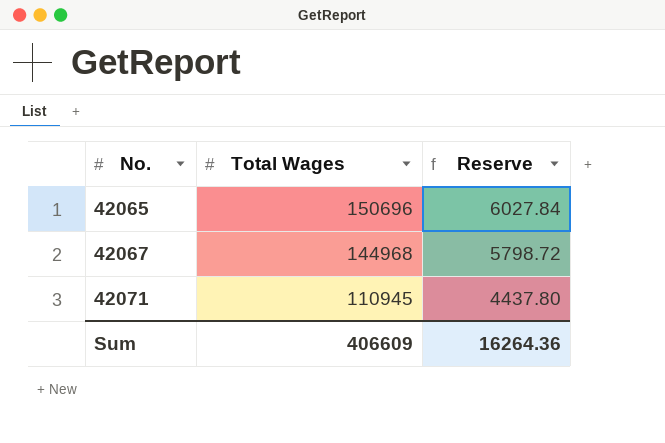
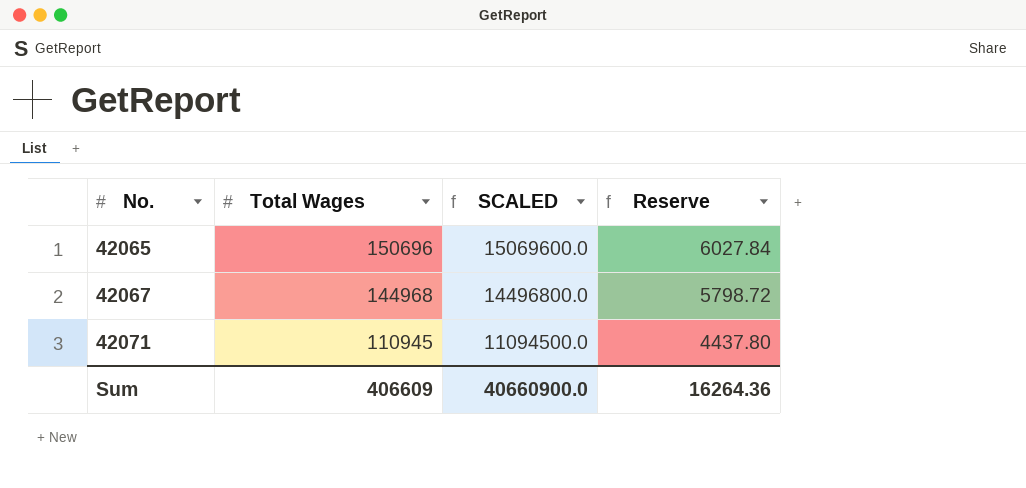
column SCALED | formula: none -> [Total Wages] * 100

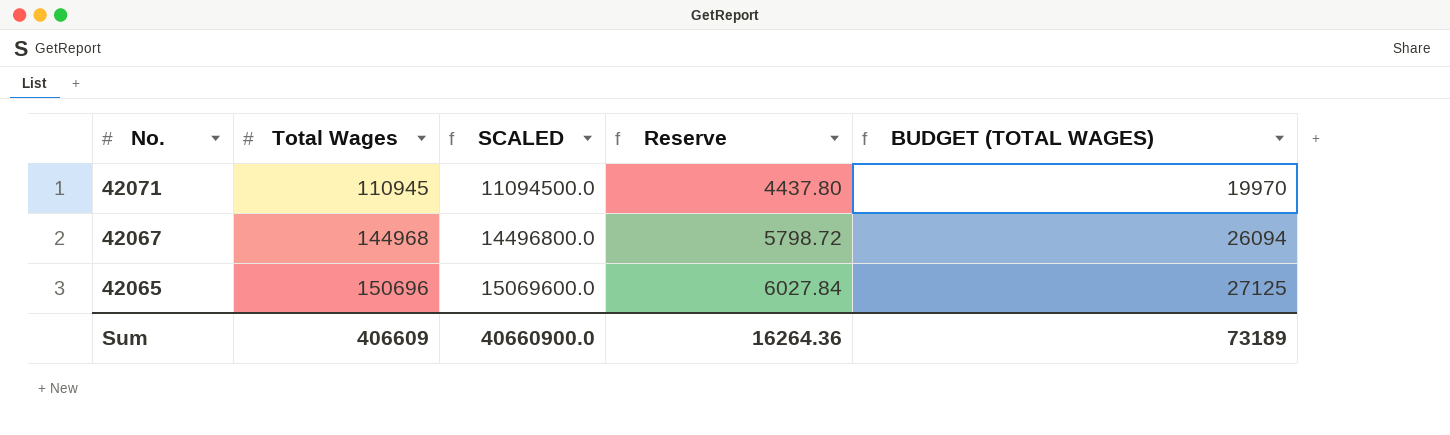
row order: No. ascending -> No. descending
column BUDGET (TOTAL WAGES) | formula: none -> [Total Wages] * 0.18

